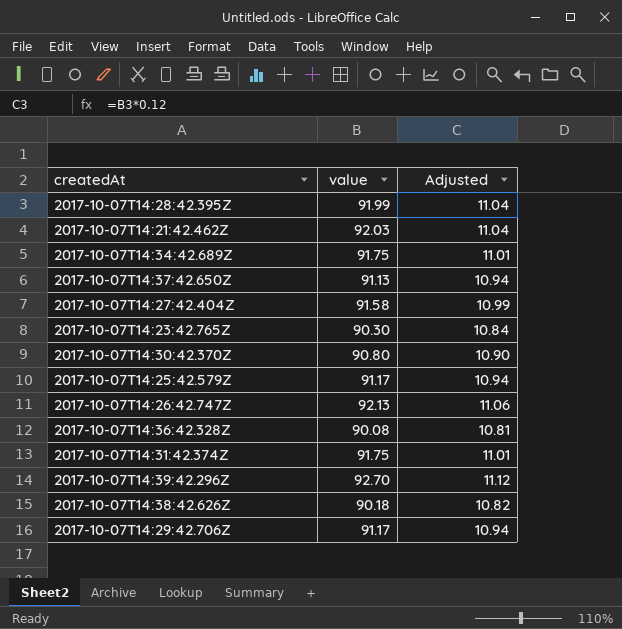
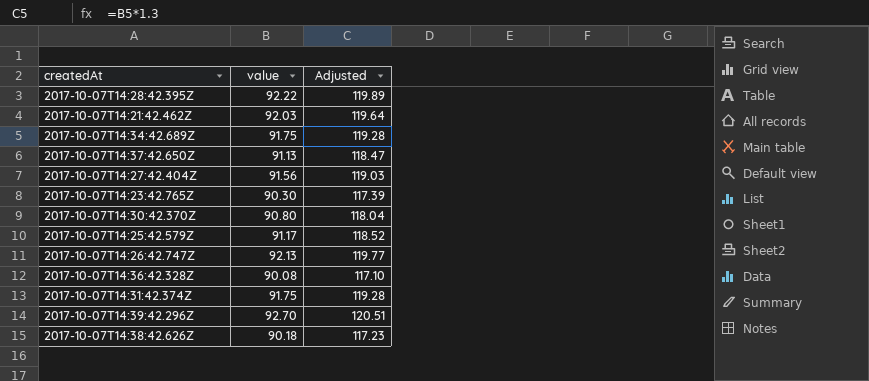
column Adjusted | formula: [value] * 0.12 -> [value] * 1.3
row 2017-10-07T14:29:42.706Z: 91.17 | 10.94 -> none
2017-10-07T14:28:42.395Z | value: 91.99 -> 92.22
2017-10-07T14:27:42.404Z | value: 91.58 -> 91.56

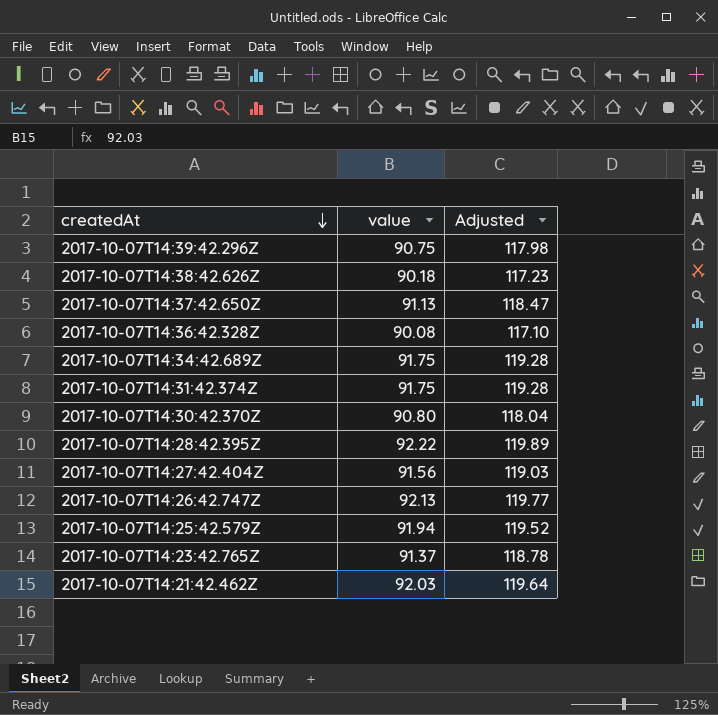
row order: none -> createdAt descending
2017-10-07T14:39:42.296Z | value: 92.70 -> 90.75
2017-10-07T14:39:42.296Z | Adjusted: 120.51 -> 117.98
2017-10-07T14:25:42.579Z | value: 91.17 -> 91.94
2017-10-07T14:25:42.579Z | Adjusted: 118.52 -> 119.52
2017-10-07T14:23:42.765Z | value: 90.30 -> 91.37
2017-10-07T14:23:42.765Z | Adjusted: 117.39 -> 118.78

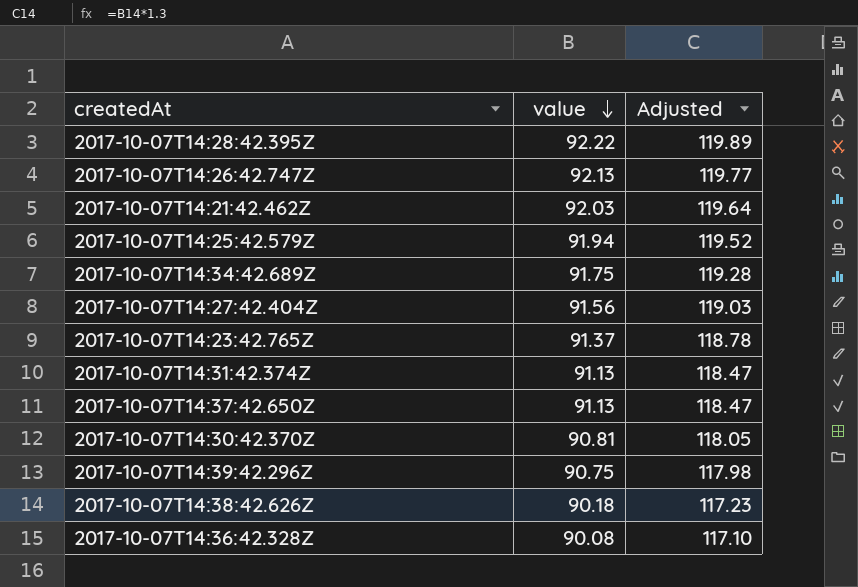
row order: createdAt descending -> value descending
2017-10-07T14:31:42.374Z | value: 91.75 -> 91.13
2017-10-07T14:31:42.374Z | Adjusted: 119.28 -> 118.47
2017-10-07T14:30:42.370Z | value: 90.80 -> 90.81
2017-10-07T14:30:42.370Z | Adjusted: 118.04 -> 118.05

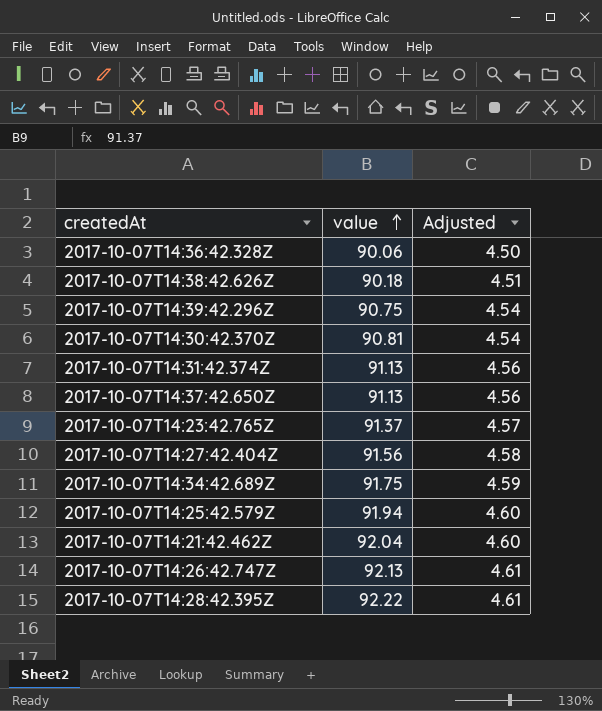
row order: value descending -> value ascending
column Adjusted | formula: [value] * 1.3 -> [value] * 0.05
2017-10-07T14:36:42.328Z | value: 90.08 -> 90.06
2017-10-07T14:21:42.462Z | value: 92.03 -> 92.04

